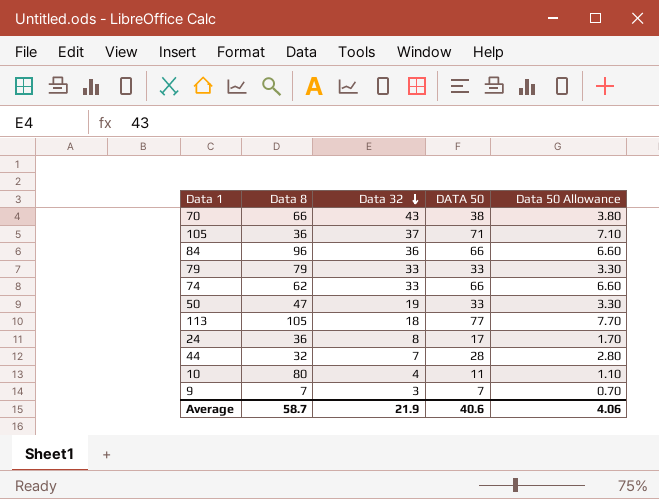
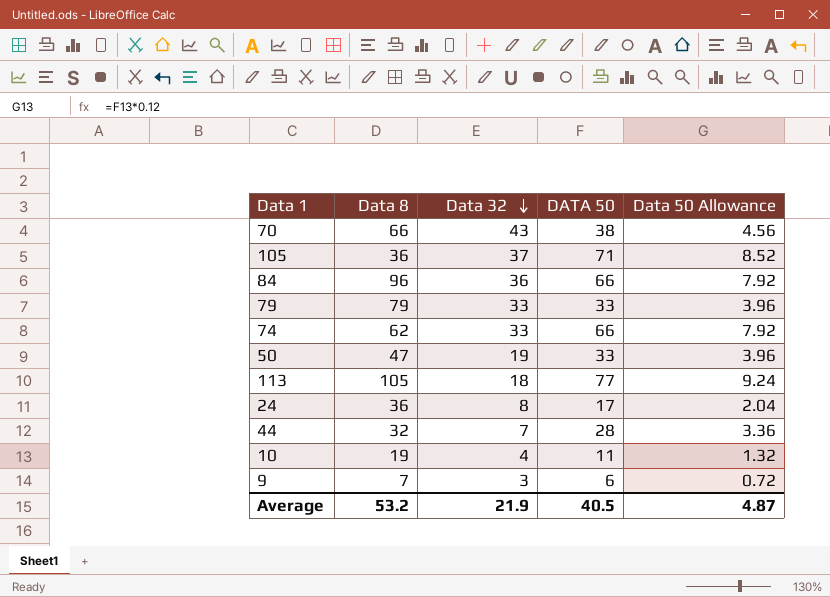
column Data 50 Allowance | formula: [DATA 50] * 0.1 -> [DATA 50] * 0.12
10 | Data 8: 80 -> 19
9 | DATA 50: 7 -> 6
Average | Data 8: 58.7 -> 53.2
Average | DATA 50: 40.6 -> 40.5
Average | Data 50 Allowance: 4.06 -> 4.87

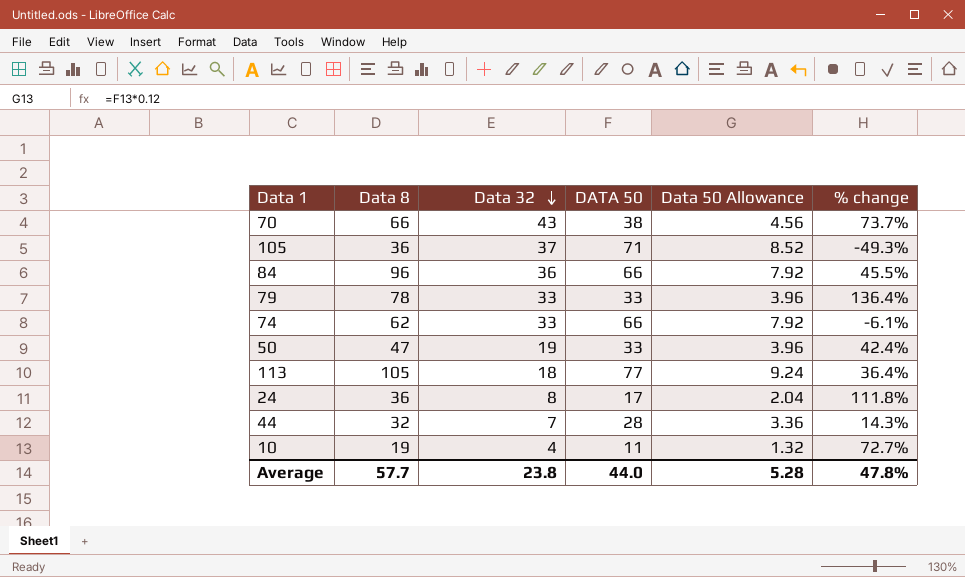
column % change | formula: none -> ([Data 8] - [DATA 50]) / [DATA 50]
row 9: 7 | 3 | 6 | 0.72 -> none
79 | Data 8: 79 -> 78
Average | Data 8: 53.2 -> 57.7
Average | Data 32: 21.9 -> 23.8
Average | DATA 50: 40.5 -> 44.0
Average | Data 50 Allowance: 4.87 -> 5.28

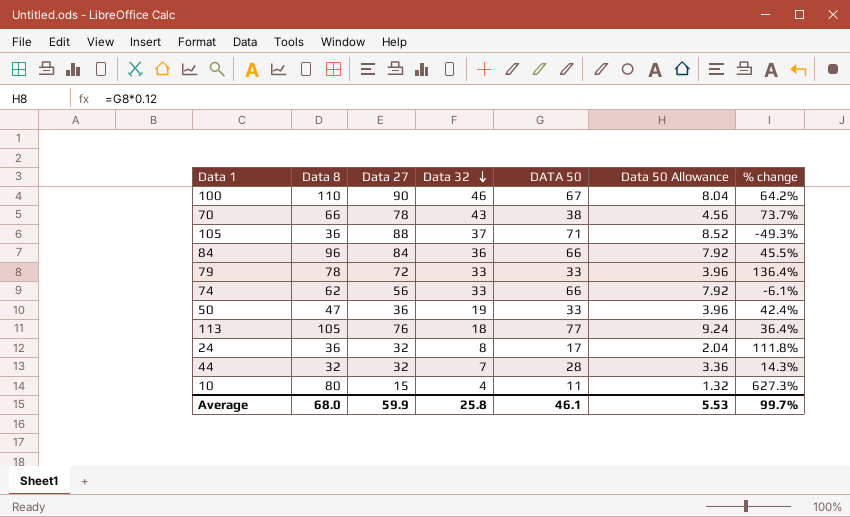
column Data 27 | position: none -> 3
row 100: none -> 110 | 90 | 46 | 67 | 8.04 | 64.2%
10 | Data 8: 19 -> 80
10 | % change: 72.7% -> 627.3%
Average | Data 8: 57.7 -> 68.0
Average | Data 32: 23.8 -> 25.8
Average | DATA 50: 44.0 -> 46.1
Average | Data 50 Allowance: 5.28 -> 5.53
Average | % change: 47.8% -> 99.7%

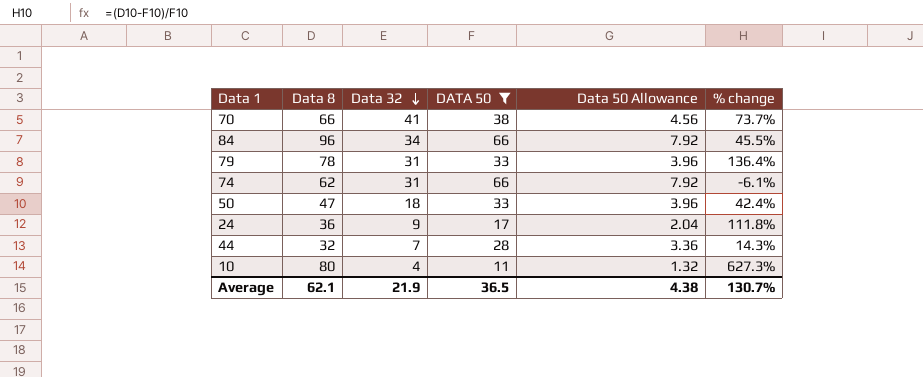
filter: none -> DATA 50 <= 66
column Data 27 | position: 3 -> none
70 | Data 32: 43 -> 41
84 | Data 32: 36 -> 34
79 | Data 32: 33 -> 31
74 | Data 32: 33 -> 31
50 | Data 32: 19 -> 18
24 | Data 32: 8 -> 9
Average | Data 8: 68.0 -> 62.1
Average | Data 32: 25.8 -> 21.9
Average | DATA 50: 46.1 -> 36.5
Average | Data 50 Allowance: 5.53 -> 4.38
Average | % change: 99.7% -> 130.7%

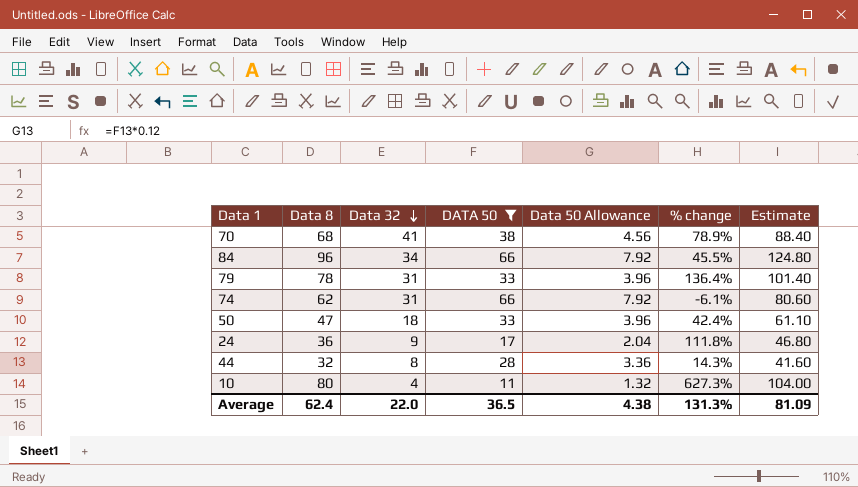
column Estimate | formula: none -> [Data 8] * 1.3
70 | Data 8: 66 -> 68
70 | % change: 73.7% -> 78.9%
44 | Data 32: 7 -> 8
Average | Data 8: 62.1 -> 62.4
Average | Data 32: 21.9 -> 22.0
Average | % change: 130.7% -> 131.3%

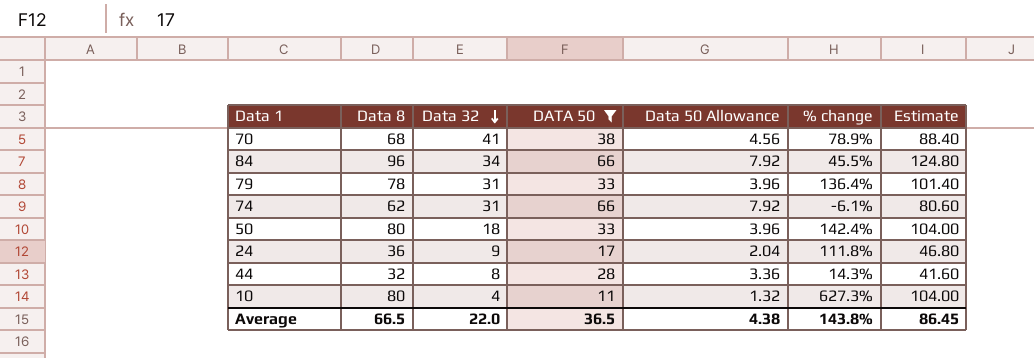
50 | Data 8: 47 -> 80
50 | % change: 42.4% -> 142.4%
50 | Estimate: 61.10 -> 104.00
Average | Data 8: 62.4 -> 66.5
Average | % change: 131.3% -> 143.8%
Average | Estimate: 81.09 -> 86.45

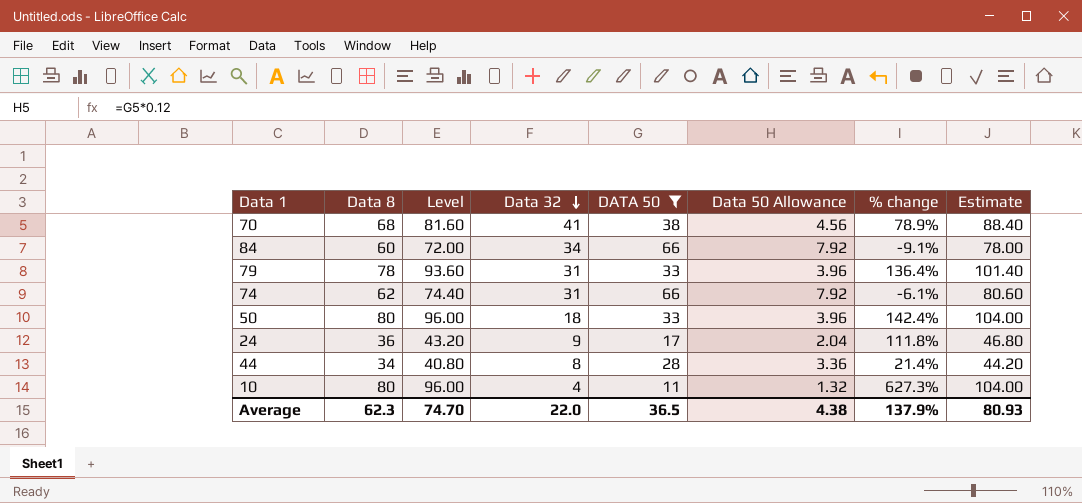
column Level | formula: none -> [Data 8] * 1.2
84 | Data 8: 96 -> 60
84 | % change: 45.5% -> -9.1%
84 | Estimate: 124.80 -> 78.00
44 | Data 8: 32 -> 34
44 | % change: 14.3% -> 21.4%
44 | Estimate: 41.60 -> 44.20
Average | Data 8: 66.5 -> 62.3
Average | % change: 143.8% -> 137.9%
Average | Estimate: 86.45 -> 80.93

